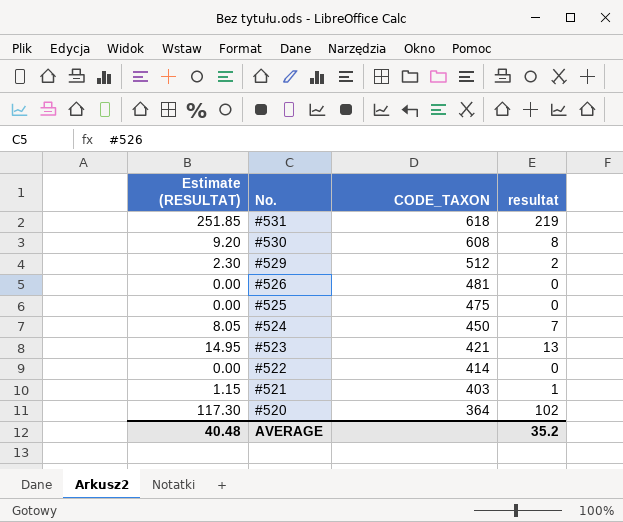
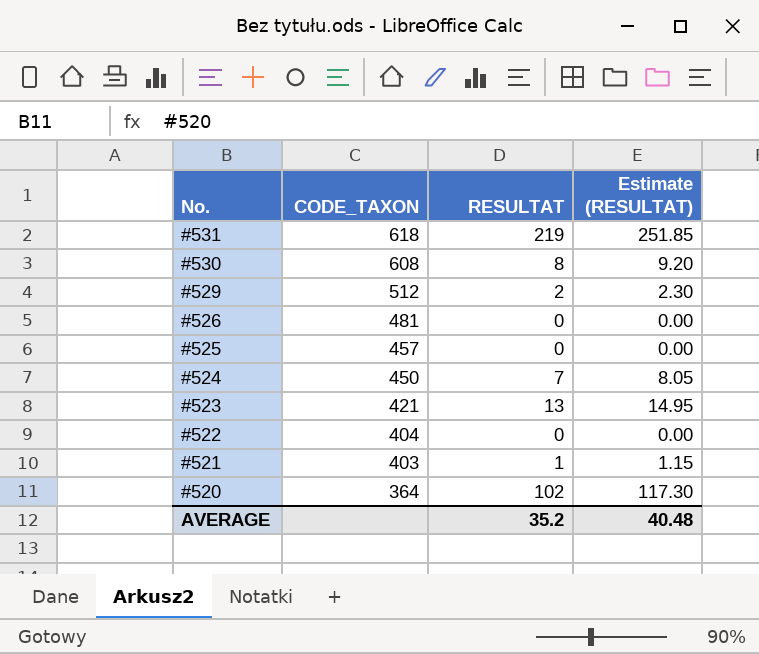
column name: resultat -> RESULTAT
column Estimate (RESULTAT) | position: 1 -> 4
#525 | CODE_TAXON: 475 -> 457
#522 | CODE_TAXON: 414 -> 404

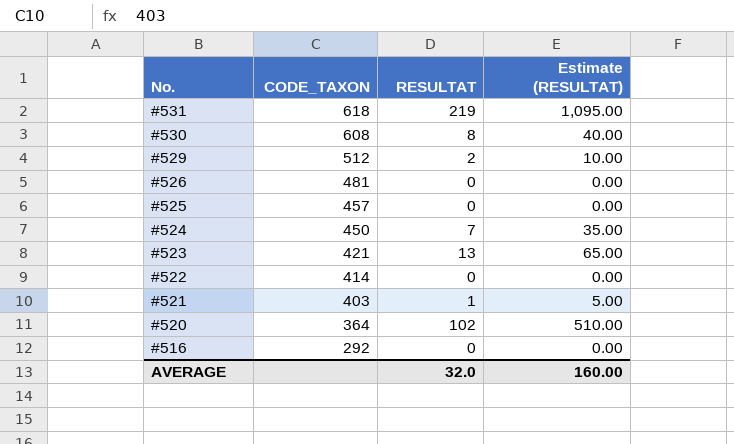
column Estimate (RESULTAT) | formula: [RESULTAT] * 1.15 -> [RESULTAT] * 5
#522 | CODE_TAXON: 404 -> 414
row #516: none -> 292 | 0 | 0.00
AVERAGE | RESULTAT: 35.2 -> 32.0
AVERAGE | Estimate (RESULTAT): 40.48 -> 160.00

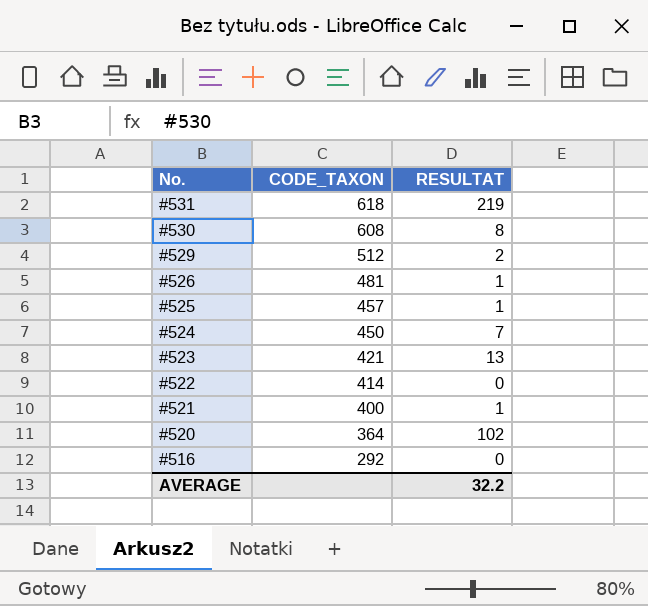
column Estimate (RESULTAT) | formula: [RESULTAT] * 5 -> none
#526 | RESULTAT: 0 -> 1
#525 | RESULTAT: 0 -> 1
#521 | CODE_TAXON: 403 -> 400
AVERAGE | RESULTAT: 32.0 -> 32.2

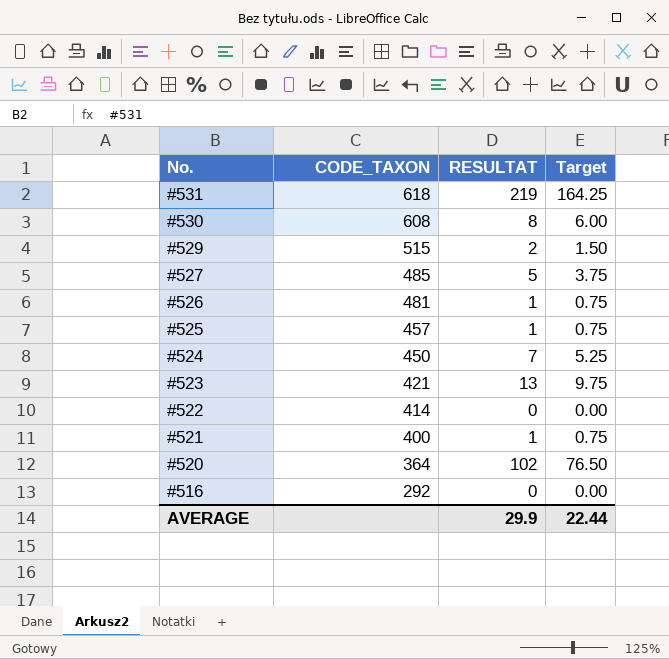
column Target | formula: none -> [RESULTAT] * 0.75
#529 | CODE_TAXON: 512 -> 515
row #527: none -> 485 | 5 | 3.75
AVERAGE | RESULTAT: 32.2 -> 29.9

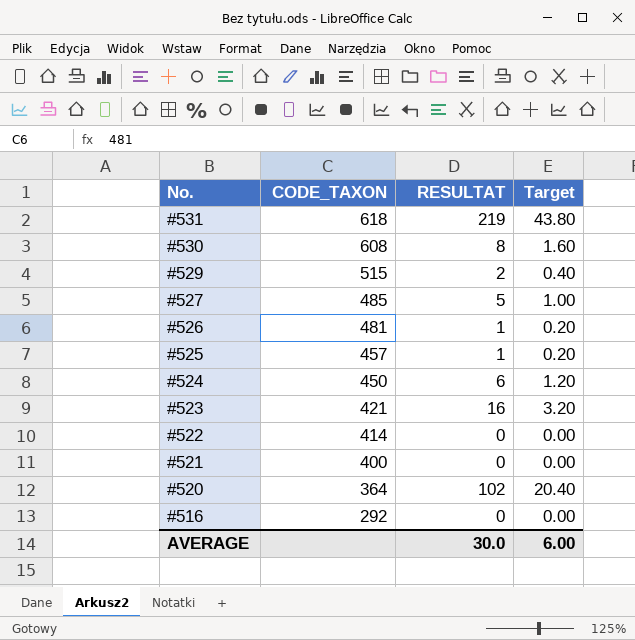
column Target | formula: [RESULTAT] * 0.75 -> [RESULTAT] * 0.2
#524 | RESULTAT: 7 -> 6
#523 | RESULTAT: 13 -> 16
#521 | RESULTAT: 1 -> 0
AVERAGE | RESULTAT: 29.9 -> 30.0
AVERAGE | Target: 22.44 -> 6.00

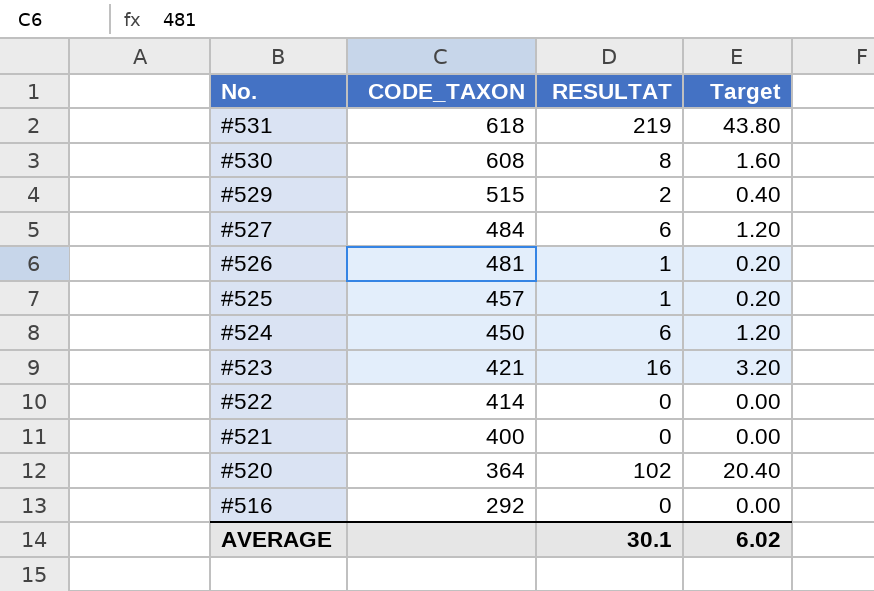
#527 | CODE_TAXON: 485 -> 484
#527 | RESULTAT: 5 -> 6
#527 | Target: 1.00 -> 1.20
AVERAGE | RESULTAT: 30.0 -> 30.1
AVERAGE | Target: 6.00 -> 6.02

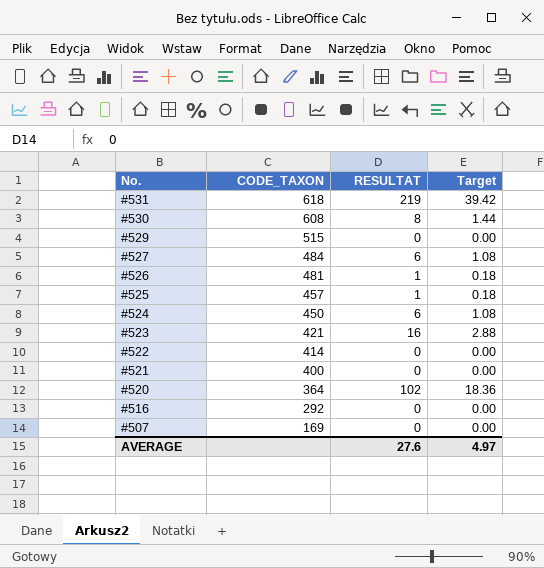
column Target | formula: [RESULTAT] * 0.2 -> [RESULTAT] * 0.18
#529 | RESULTAT: 2 -> 0
row #507: none -> 169 | 0 | 0.00
AVERAGE | RESULTAT: 30.1 -> 27.6
AVERAGE | Target: 6.02 -> 4.97

